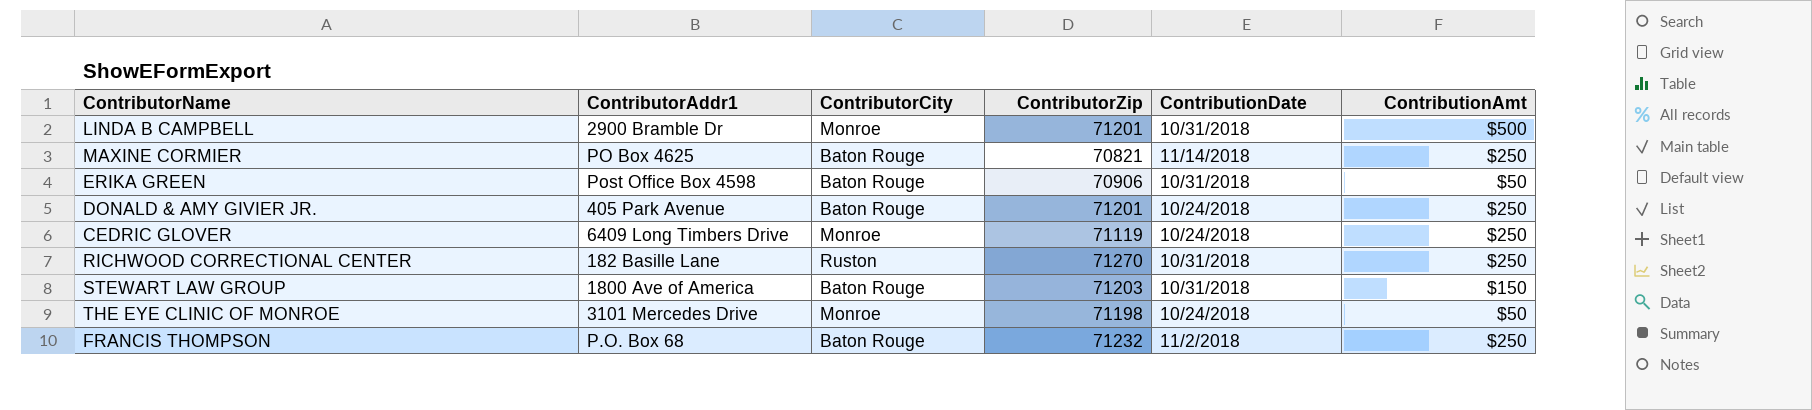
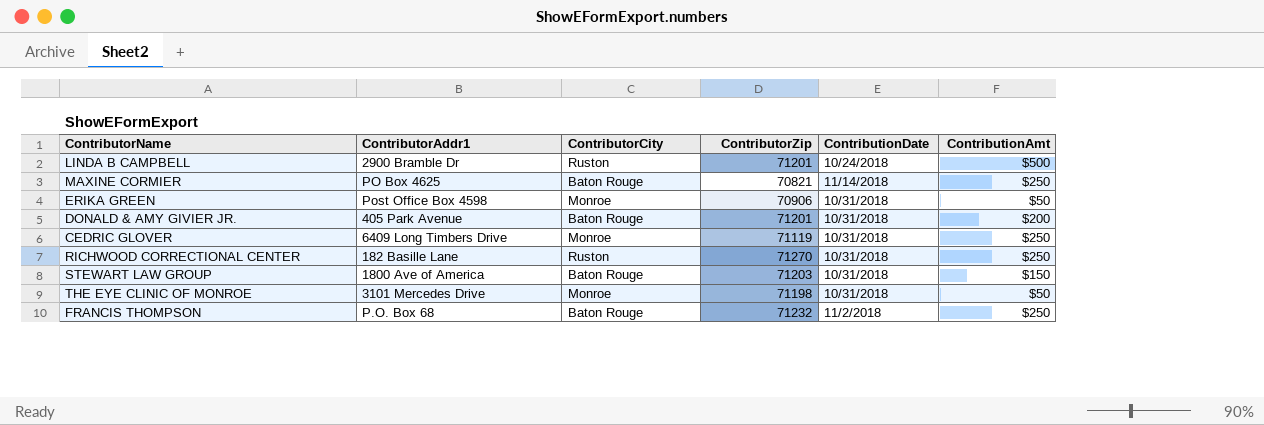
LINDA B CAMPBELL | ContributorCity: Monroe -> Ruston
LINDA B CAMPBELL | ContributionDate: 10/31/2018 -> 10/24/2018
ERIKA GREEN | ContributorCity: Baton Rouge -> Monroe
DONALD & AMY GIVIER JR. | ContributionDate: 10/24/2018 -> 10/31/2018
DONALD & AMY GIVIER JR. | ContributionAmt: $250 -> $200
CEDRIC GLOVER | ContributionDate: 10/24/2018 -> 10/31/2018
THE EYE CLINIC OF MONROE | ContributionDate: 10/24/2018 -> 10/31/2018

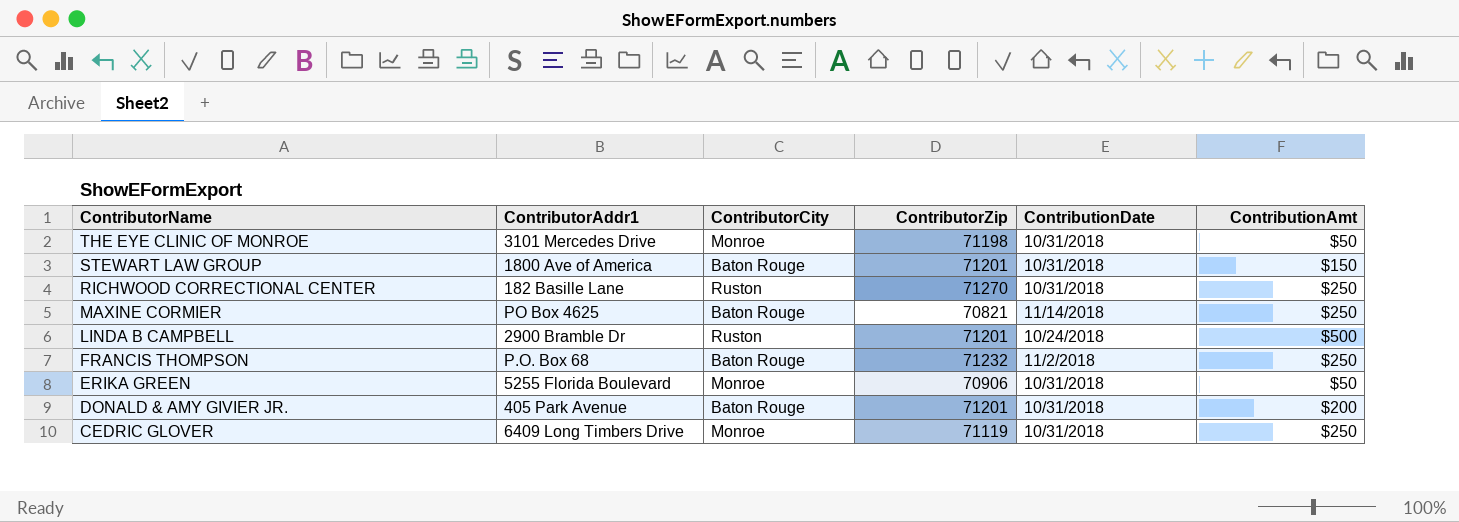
row order: none -> ContributorName descending
STEWART LAW GROUP | ContributorZip: 71203 -> 71201
ERIKA GREEN | ContributorAddr1: Post Office Box 4598 -> 5255 Florida Boulevard

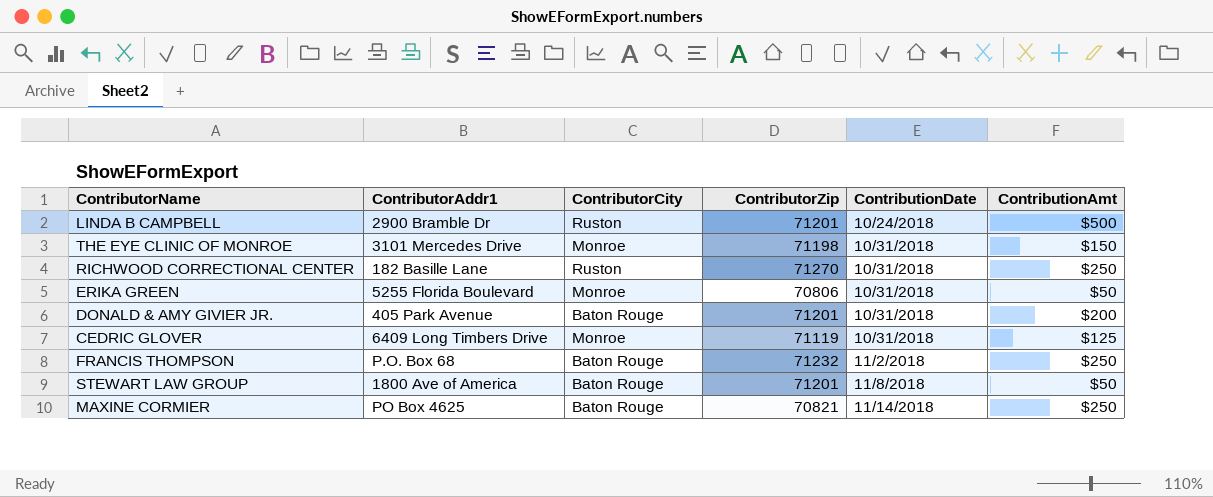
row order: ContributorName descending -> ContributionDate ascending
THE EYE CLINIC OF MONROE | ContributionAmt: $50 -> $150
ERIKA GREEN | ContributorZip: 70906 -> 70806
CEDRIC GLOVER | ContributionAmt: $250 -> $125
STEWART LAW GROUP | ContributionDate: 10/31/2018 -> 11/8/2018
STEWART LAW GROUP | ContributionAmt: $150 -> $50

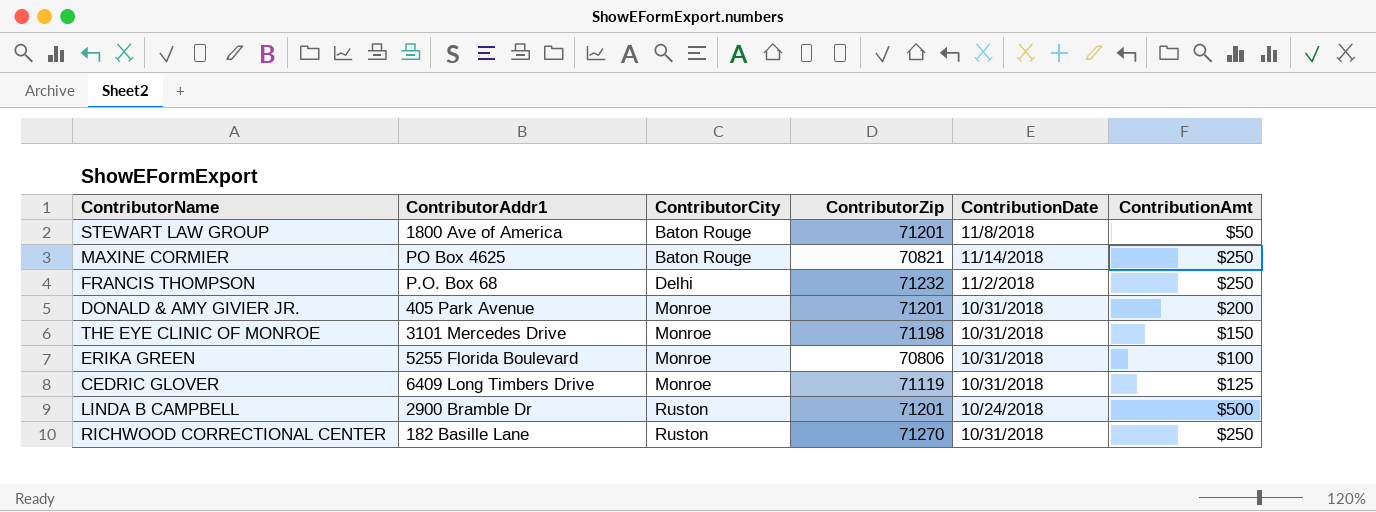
row order: ContributionDate ascending -> ContributorCity ascending
FRANCIS THOMPSON | ContributorCity: Baton Rouge -> Delhi
DONALD & AMY GIVIER JR. | ContributorCity: Baton Rouge -> Monroe
ERIKA GREEN | ContributionAmt: $50 -> $100

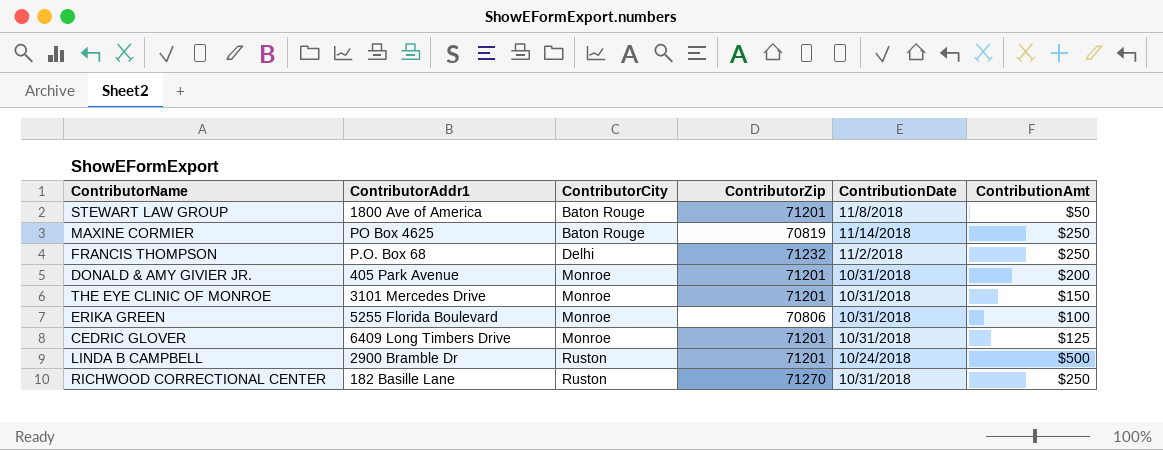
MAXINE CORMIER | ContributorZip: 70821 -> 70819
THE EYE CLINIC OF MONROE | ContributorZip: 71198 -> 71201
CEDRIC GLOVER | ContributorZip: 71119 -> 71201

